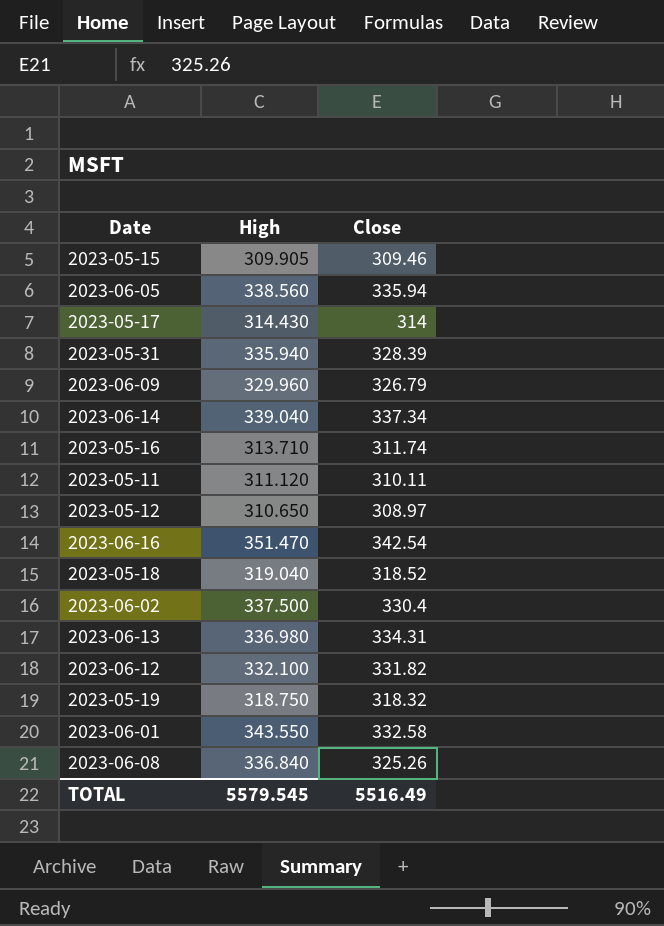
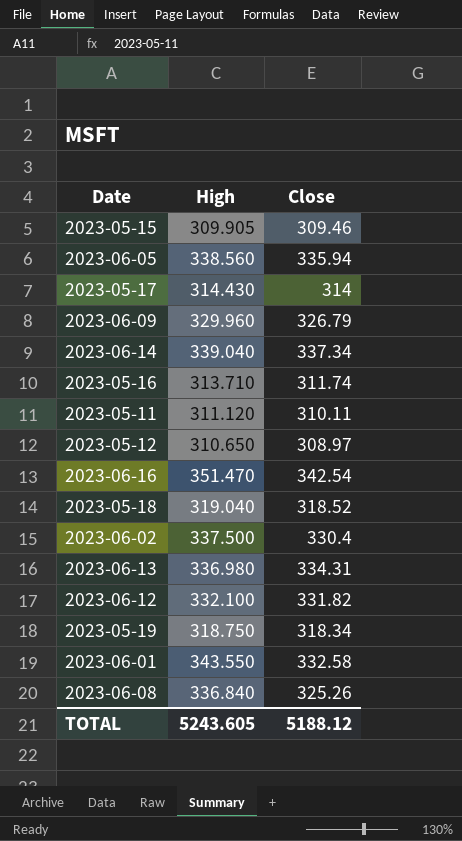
row 2023-05-31: 335.940 | 328.39 -> none
2023-05-19 | Close: 318.32 -> 318.34
TOTAL | High: 5579.545 -> 5243.605
TOTAL | Close: 5516.49 -> 5188.12

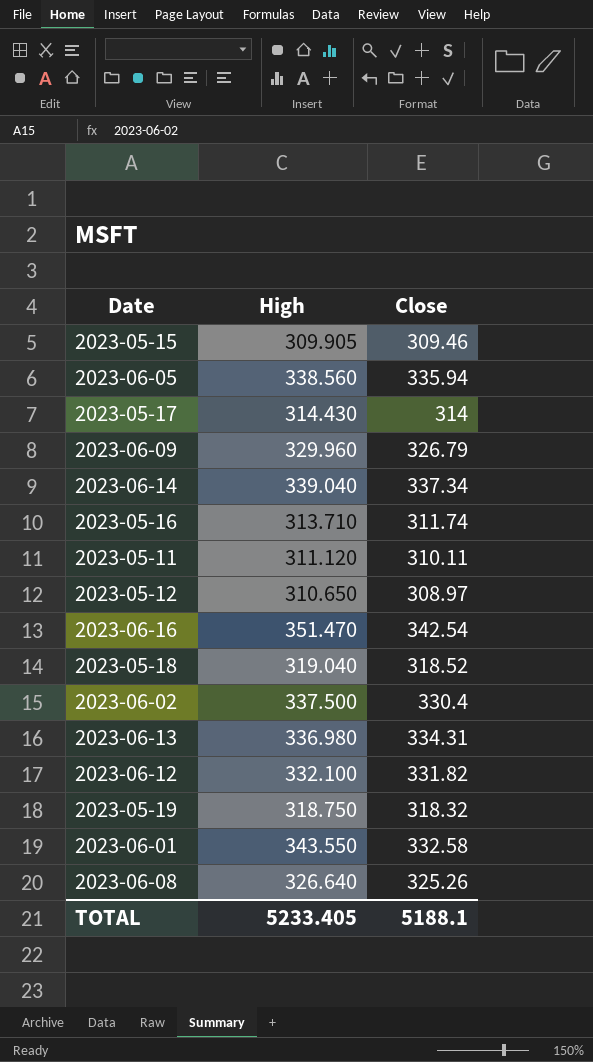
2023-05-19 | Close: 318.34 -> 318.32
2023-06-08 | High: 336.840 -> 326.640
TOTAL | High: 5243.605 -> 5233.405
TOTAL | Close: 5188.12 -> 5188.1

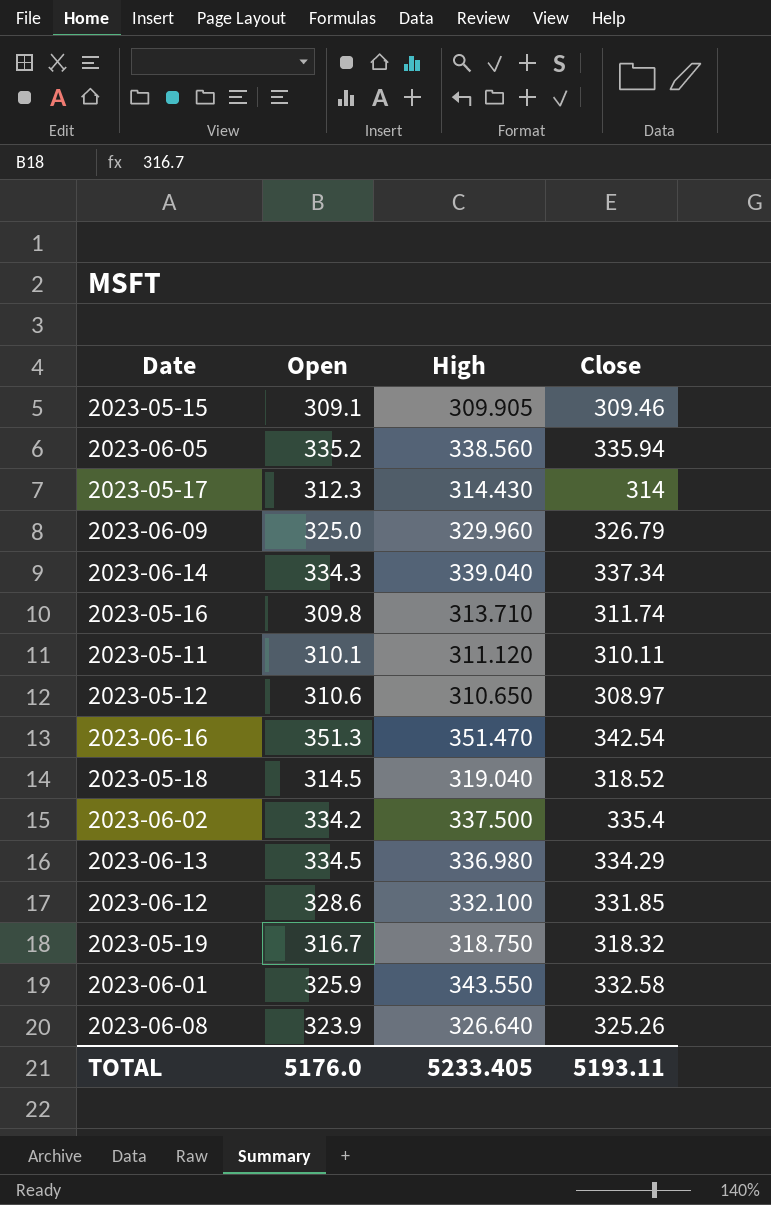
column Open | position: none -> 2
2023-06-02 | Close: 330.4 -> 335.4
2023-06-13 | Close: 334.31 -> 334.29
2023-06-12 | Close: 331.82 -> 331.85
TOTAL | Close: 5188.1 -> 5193.11

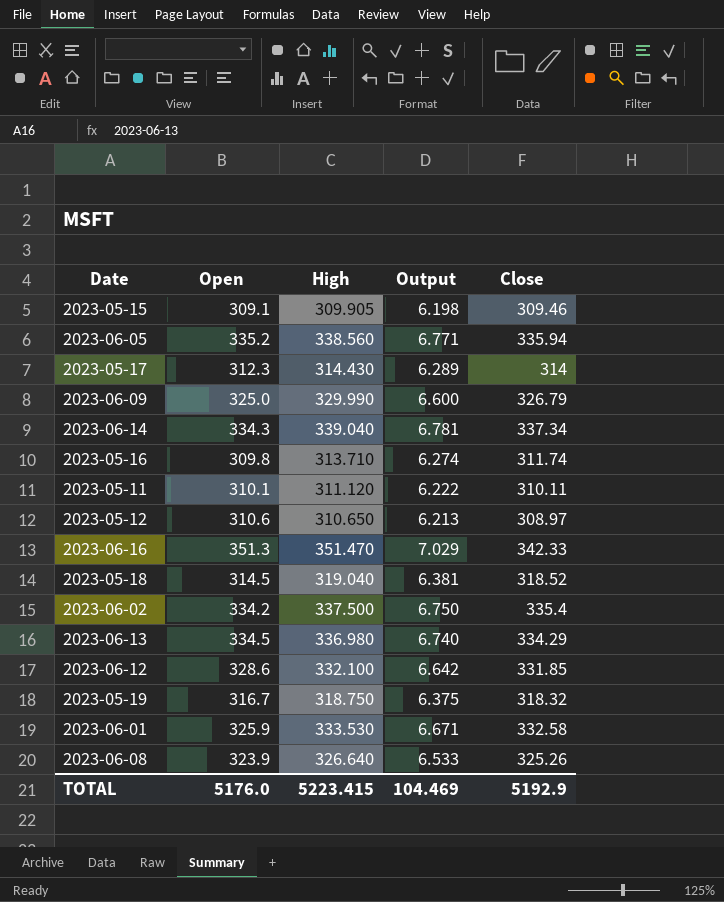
column Output | formula: none -> [High] * 0.02
2023-06-09 | High: 329.960 -> 329.990
2023-06-16 | Close: 342.54 -> 342.33
2023-06-01 | High: 343.550 -> 333.530
TOTAL | High: 5233.405 -> 5223.415
TOTAL | Close: 5193.11 -> 5192.9

